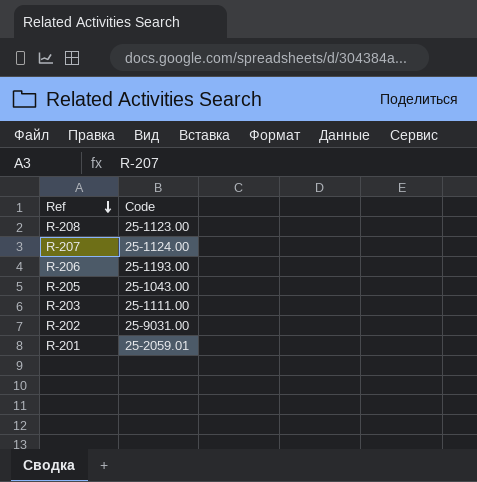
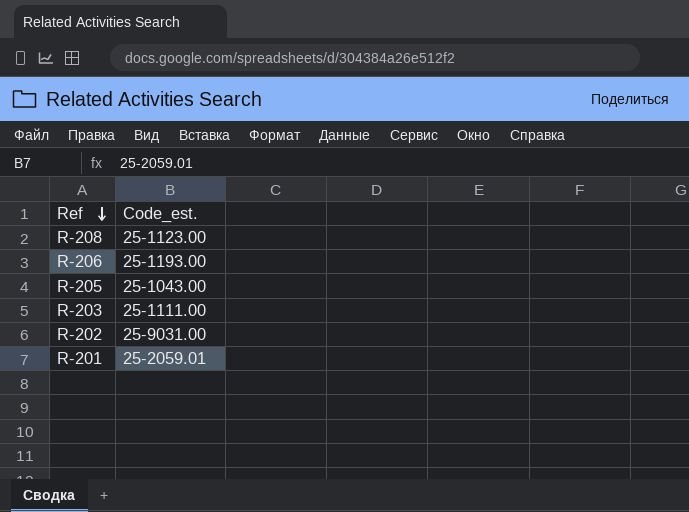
column name: Code -> Code_est.
row R-207: 25-1124.00 -> none

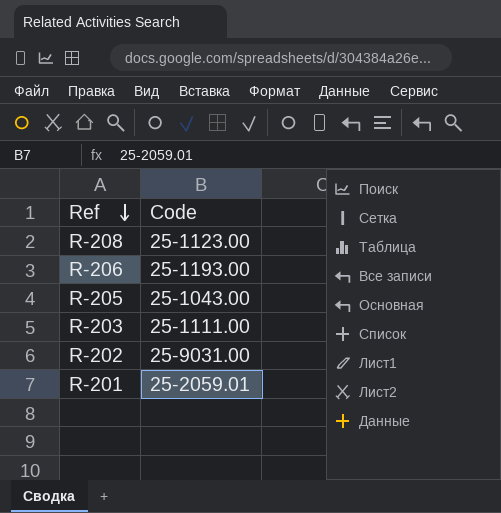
column name: Code_est. -> Code

